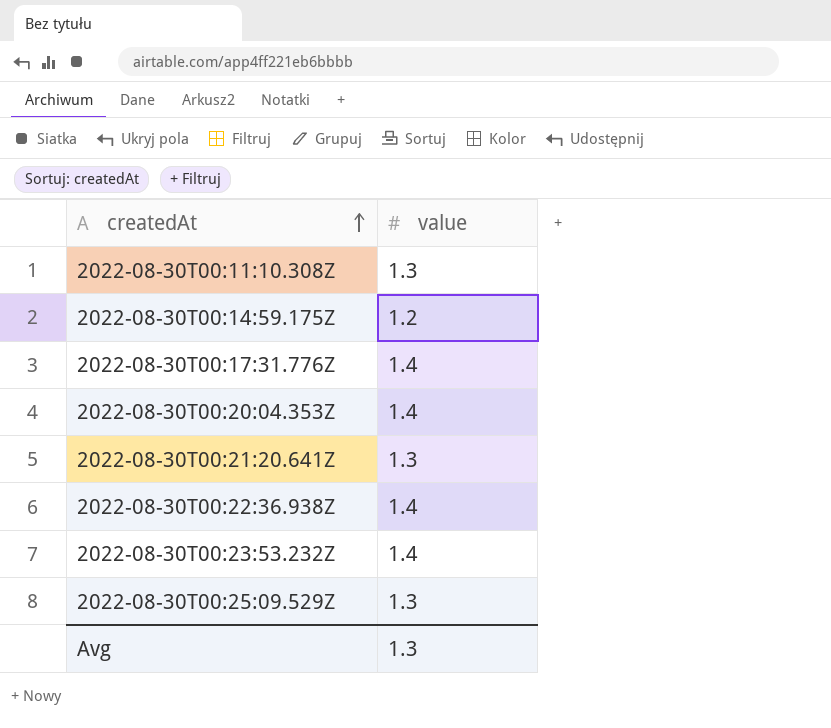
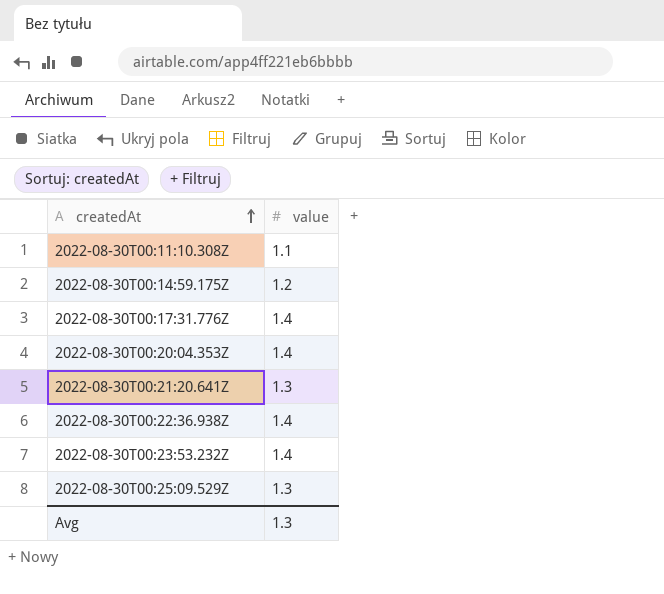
2022-08-30T00:11:10.308Z | value: 1.3 -> 1.1

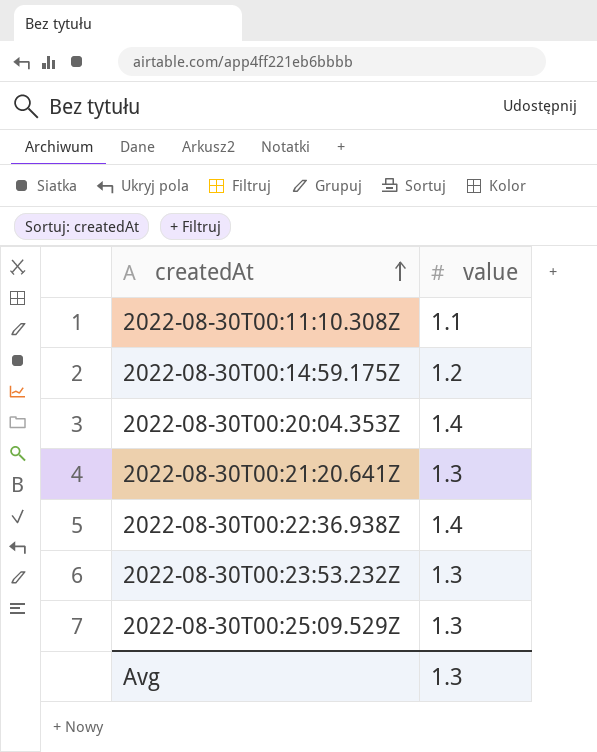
row 2022-08-30T00:17:31.776Z: 1.4 -> none
2022-08-30T00:23:53.232Z | value: 1.4 -> 1.3

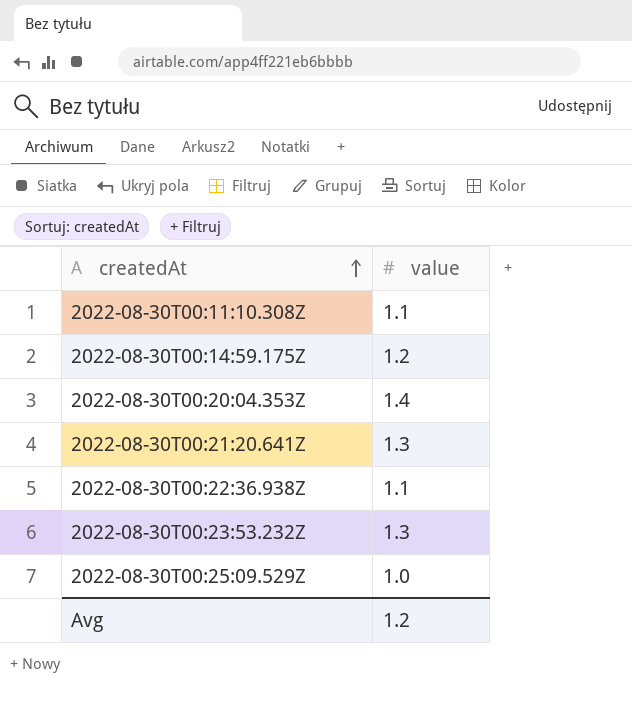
2022-08-30T00:22:36.938Z | value: 1.4 -> 1.1
2022-08-30T00:25:09.529Z | value: 1.3 -> 1.0
Avg | value: 1.3 -> 1.2

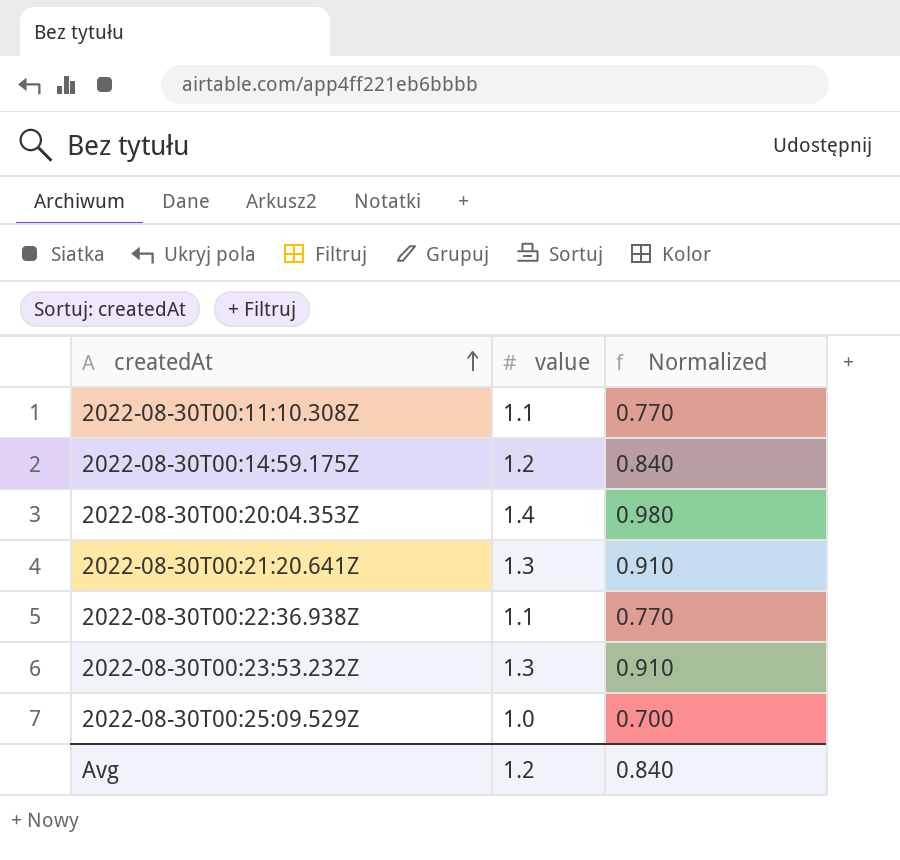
column Normalized | formula: none -> [value] * 0.7

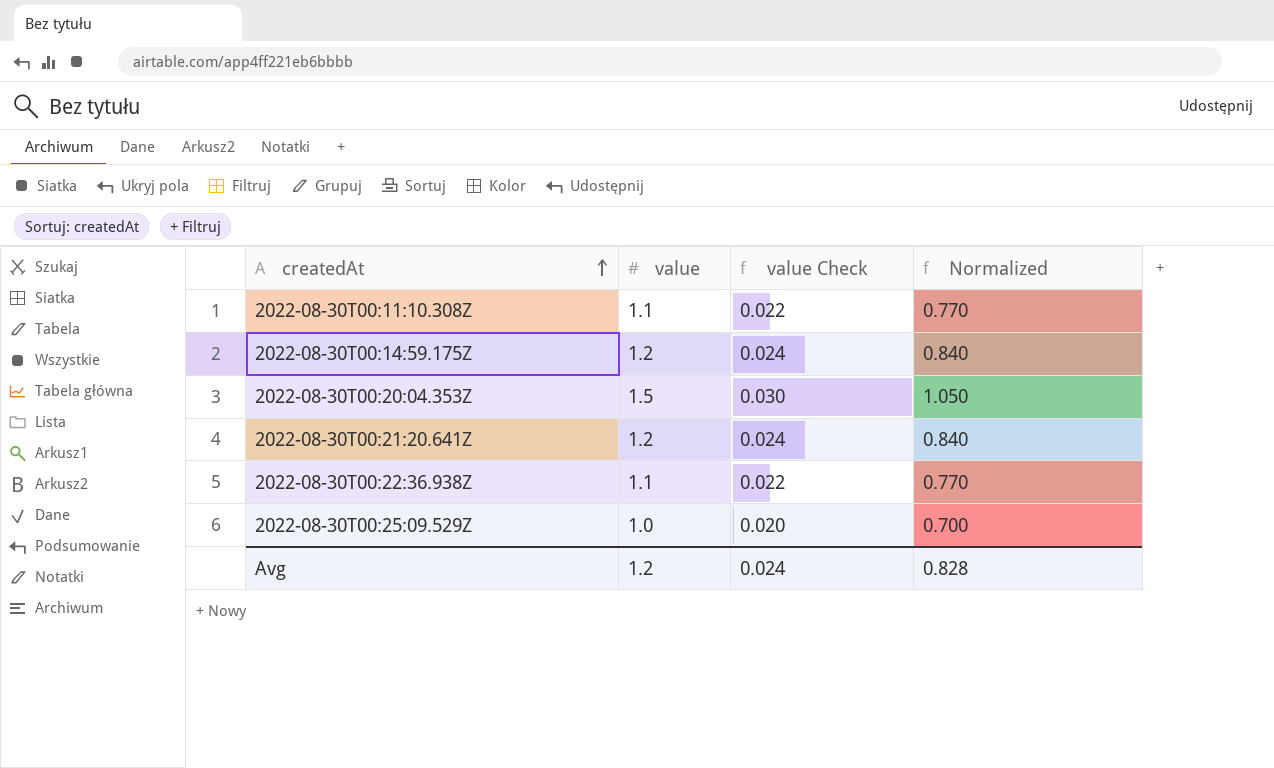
column value Check | formula: none -> [value] * 0.02
row 2022-08-30T00:23:53.232Z: 1.3 | 0.910 -> none
2022-08-30T00:20:04.353Z | value: 1.4 -> 1.5
2022-08-30T00:20:04.353Z | Normalized: 0.980 -> 1.050
2022-08-30T00:21:20.641Z | value: 1.3 -> 1.2
2022-08-30T00:21:20.641Z | Normalized: 0.910 -> 0.840
Avg | Normalized: 0.840 -> 0.828

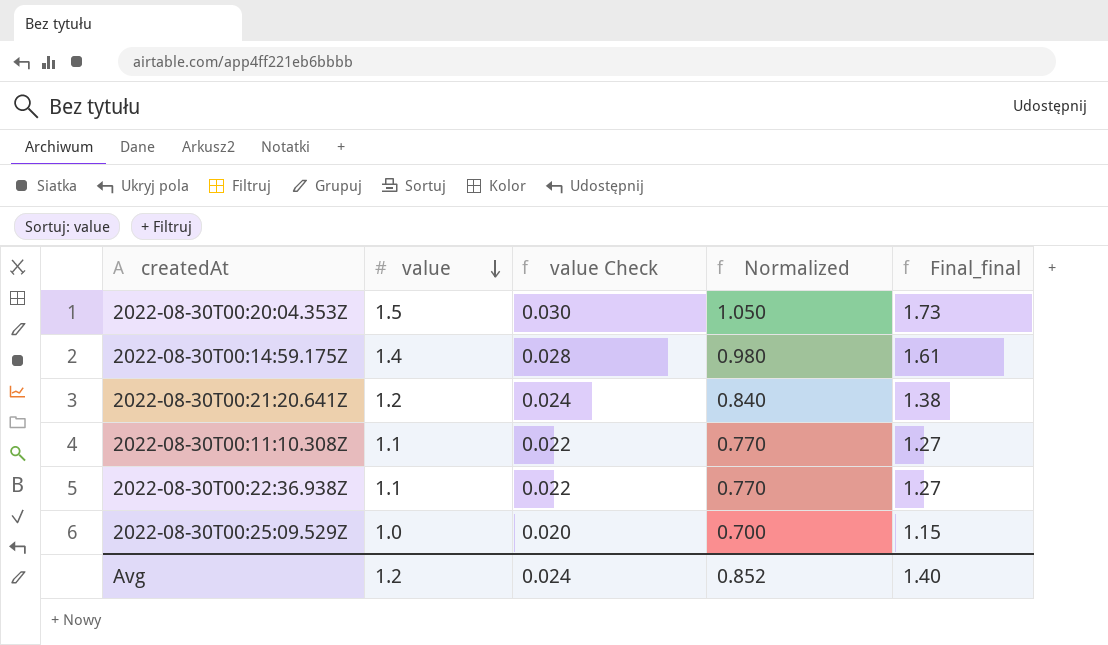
row order: createdAt ascending -> value descending
column Final_final | formula: none -> [value] * 1.15
2022-08-30T00:14:59.175Z | value: 1.2 -> 1.4
2022-08-30T00:14:59.175Z | value Check: 0.024 -> 0.028
2022-08-30T00:14:59.175Z | Normalized: 0.840 -> 0.980
Avg | Normalized: 0.828 -> 0.852

